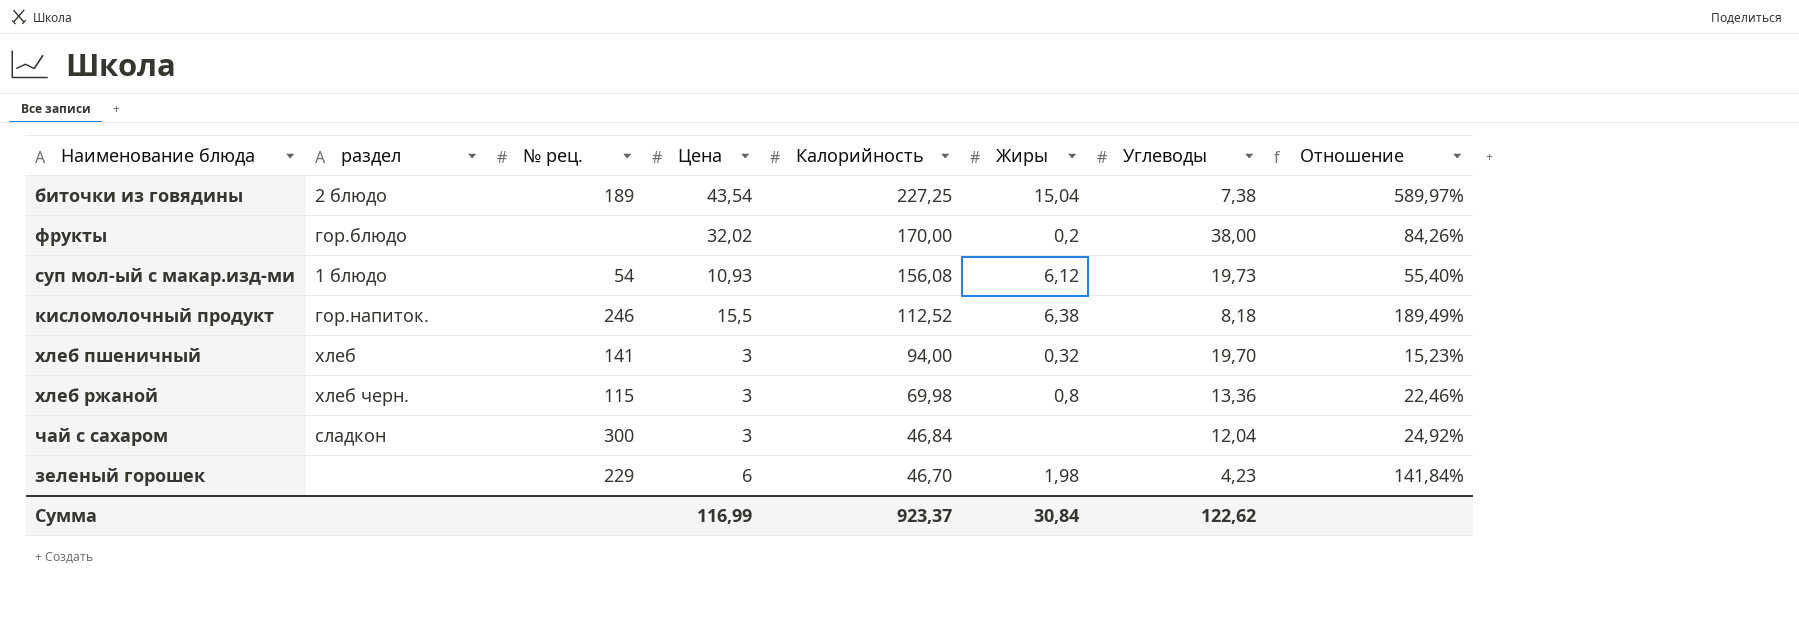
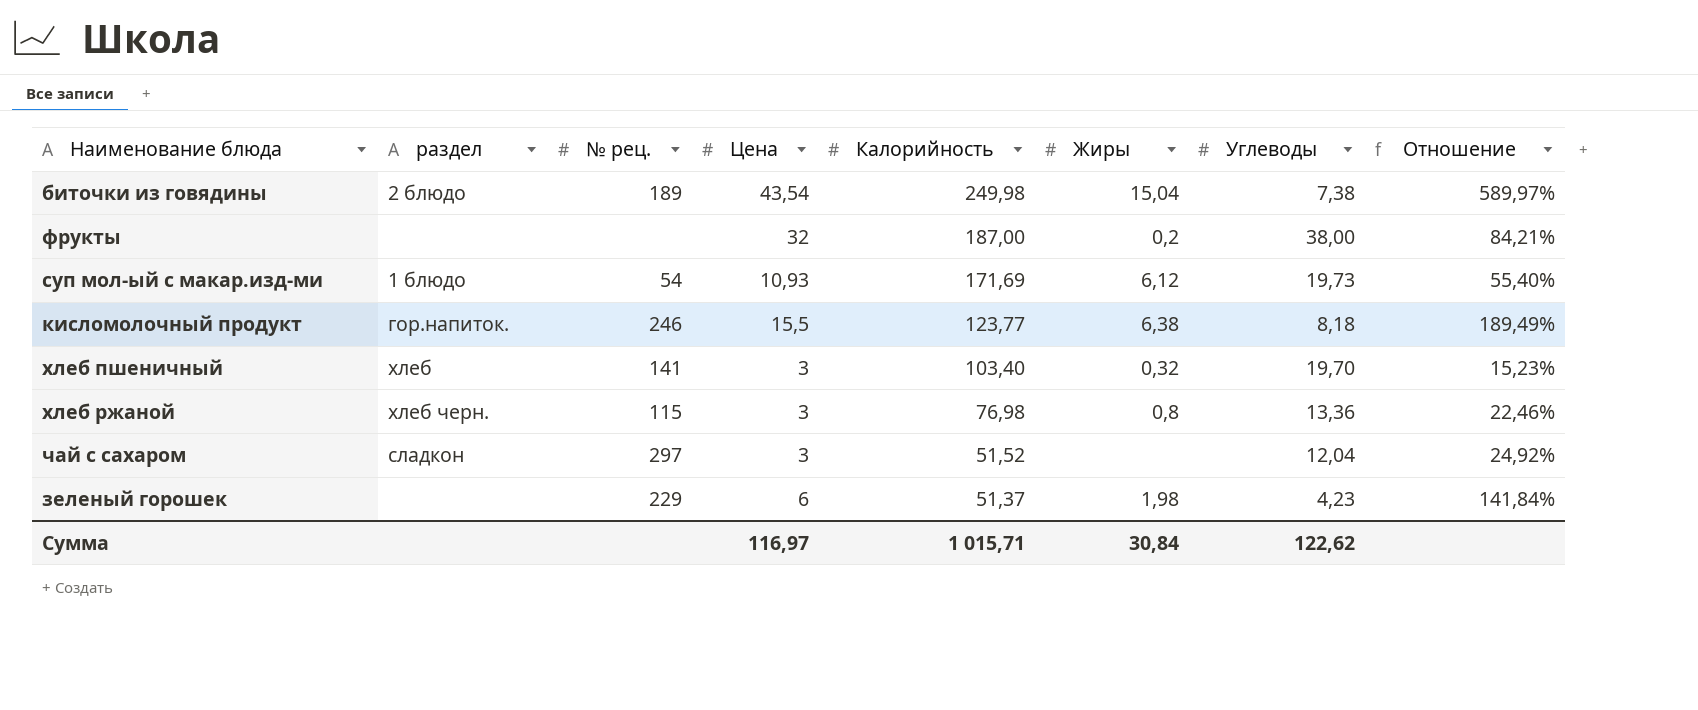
биточки из говядины | Калорийность: 227,25 -> 249,98
фрукты | раздел: гор.блюдо -> none
фрукты | Цена: 32,02 -> 32
фрукты | Калорийность: 170,00 -> 187,00
фрукты | Отношение: 84,26% -> 84,21%
суп мол-ый с макар.изд-ми | Калорийность: 156,08 -> 171,69
кисломолочный продукт | Калорийность: 112,52 -> 123,77
хлеб пшеничный | Калорийность: 94,00 -> 103,40
хлеб ржаной | Калорийность: 69,98 -> 76,98
чай с сахаром | № рец.: 300 -> 297
чай с сахаром | Калорийность: 46,84 -> 51,52
зеленый горошек | Калорийность: 46,70 -> 51,37
Сумма | Цена: 116,99 -> 116,97
Сумма | Калорийность: 923,37 -> 1 015,71

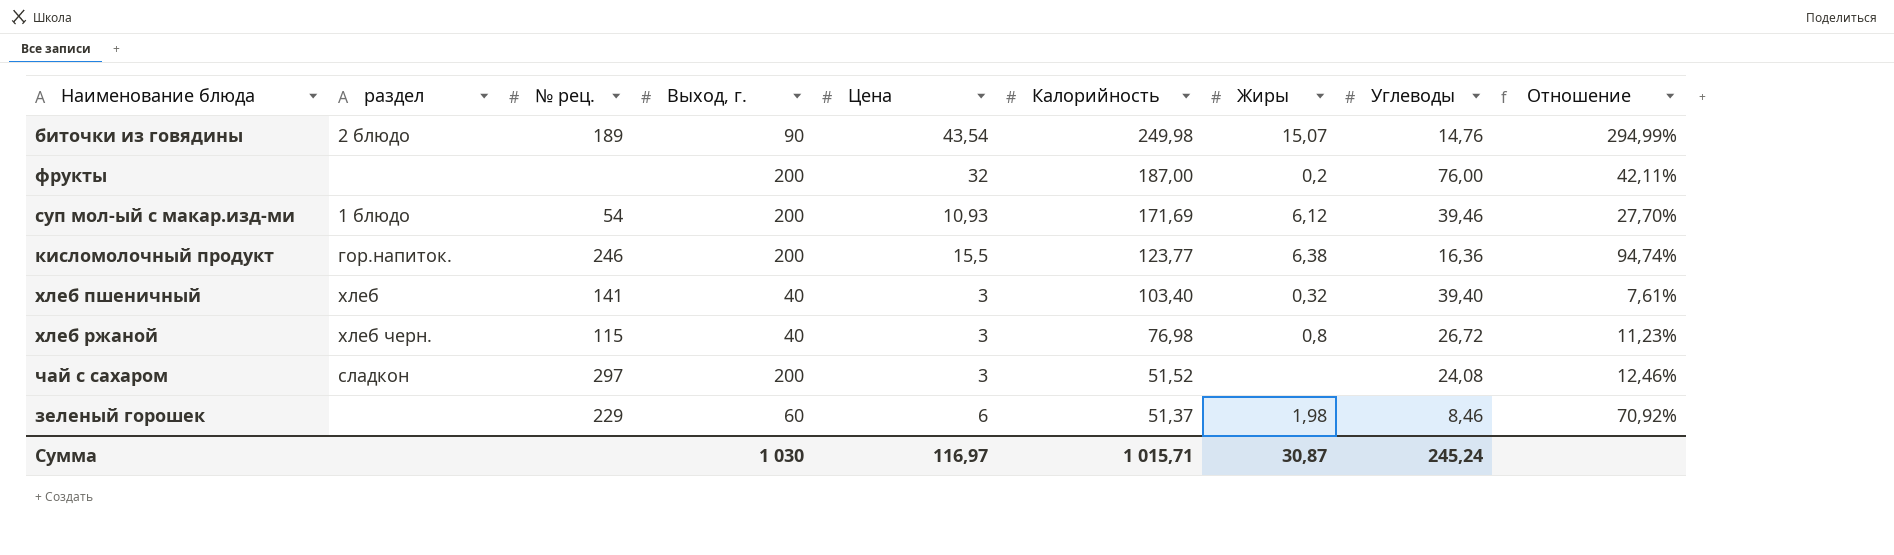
column Выход, г. | position: none -> 4
биточки из говядины | Жиры: 15,04 -> 15,07
биточки из говядины | Углеводы: 7,38 -> 14,76
биточки из говядины | Отношение: 589,97% -> 294,99%
фрукты | Углеводы: 38,00 -> 76,00
фрукты | Отношение: 84,21% -> 42,11%
суп мол-ый с макар.изд-ми | Углеводы: 19,73 -> 39,46
суп мол-ый с макар.изд-ми | Отношение: 55,40% -> 27,70%
кисломолочный продукт | Углеводы: 8,18 -> 16,36
кисломолочный продукт | Отношение: 189,49% -> 94,74%
хлеб пшеничный | Углеводы: 19,70 -> 39,40
хлеб пшеничный | Отношение: 15,23% -> 7,61%
хлеб ржаной | Углеводы: 13,36 -> 26,72
хлеб ржаной | Отношение: 22,46% -> 11,23%
чай с сахаром | Углеводы: 12,04 -> 24,08
чай с сахаром | Отношение: 24,92% -> 12,46%
зеленый горошек | Углеводы: 4,23 -> 8,46
зеленый горошек | Отношение: 141,84% -> 70,92%
Сумма | Жиры: 30,84 -> 30,87
Сумма | Углеводы: 122,62 -> 245,24

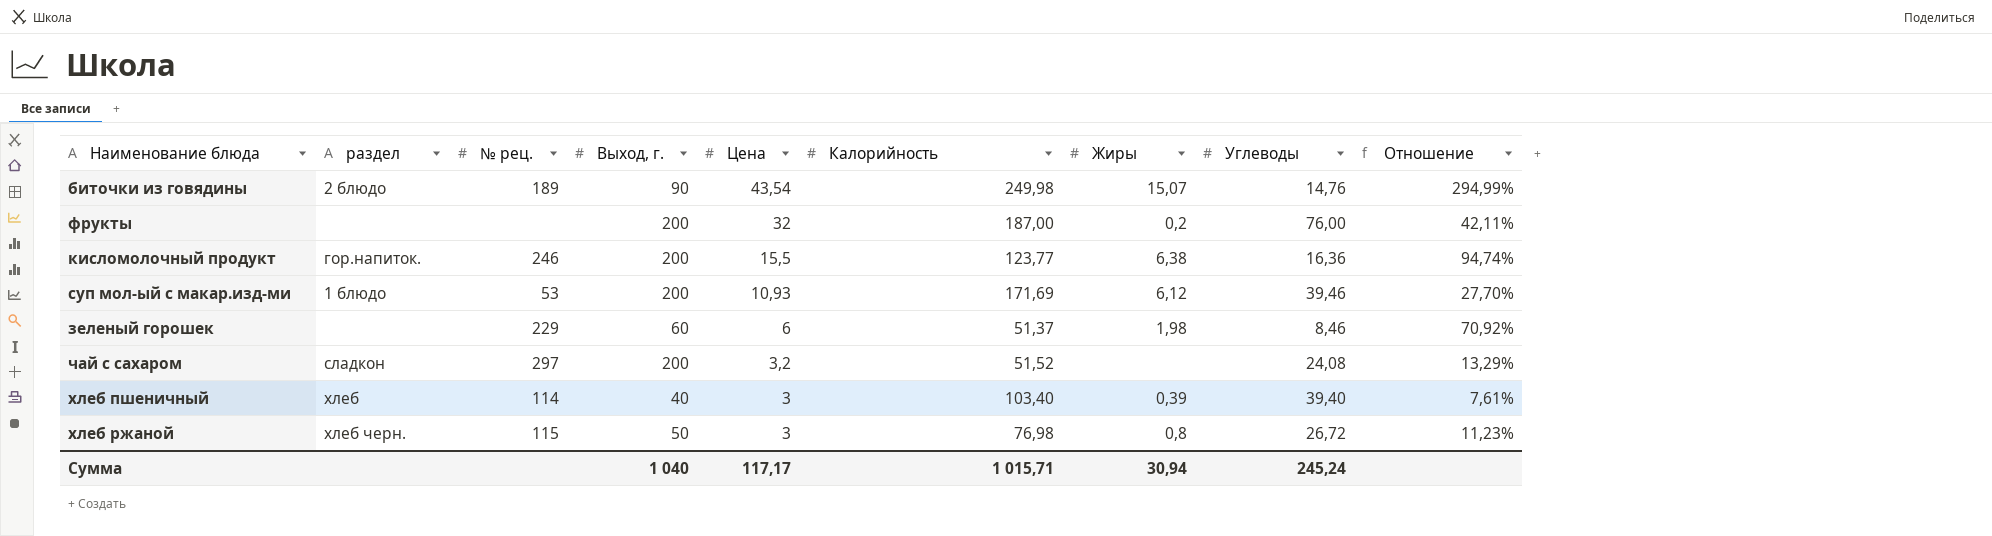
row order: Калорийность descending -> Цена descending
суп мол-ый с макар.изд-ми | № рец.: 54 -> 53
чай с сахаром | Цена: 3 -> 3,2
чай с сахаром | Отношение: 12,46% -> 13,29%
хлеб пшеничный | № рец.: 141 -> 114
хлеб пшеничный | Жиры: 0,32 -> 0,39
хлеб ржаной | Выход, г.: 40 -> 50
Сумма | Выход, г.: 1 030 -> 1 040
Сумма | Цена: 116,97 -> 117,17
Сумма | Жиры: 30,87 -> 30,94

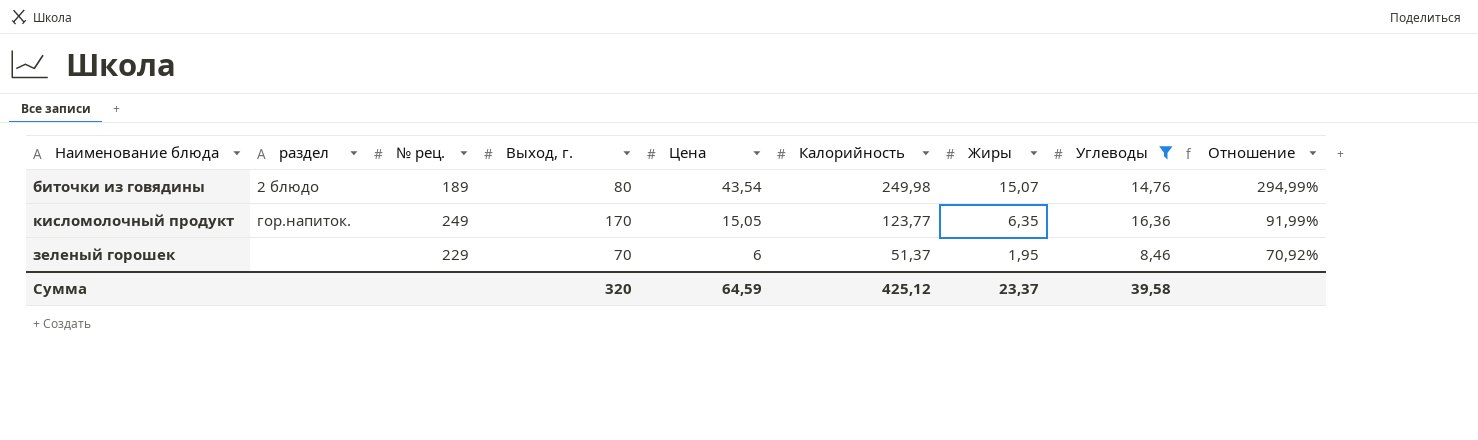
filter: none -> Углеводы <= 16,36
биточки из говядины | Выход, г.: 90 -> 80
кисломолочный продукт | № рец.: 246 -> 249
кисломолочный продукт | Выход, г.: 200 -> 170
кисломолочный продукт | Цена: 15,5 -> 15,05
кисломолочный продукт | Жиры: 6,38 -> 6,35
кисломолочный продукт | Отношение: 94,74% -> 91,99%
зеленый горошек | Выход, г.: 60 -> 70
зеленый горошек | Жиры: 1,98 -> 1,95
Сумма | Выход, г.: 1 040 -> 320
Сумма | Цена: 117,17 -> 64,59
Сумма | Калорийность: 1 015,71 -> 425,12
Сумма | Жиры: 30,94 -> 23,37
Сумма | Углеводы: 245,24 -> 39,58

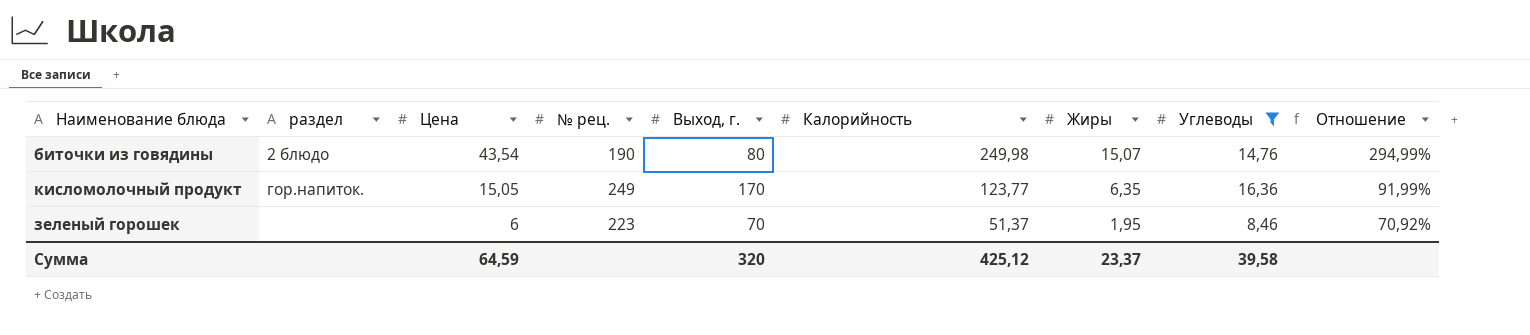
column Цена | position: 5 -> 3
биточки из говядины | № рец.: 189 -> 190
зеленый горошек | № рец.: 229 -> 223

